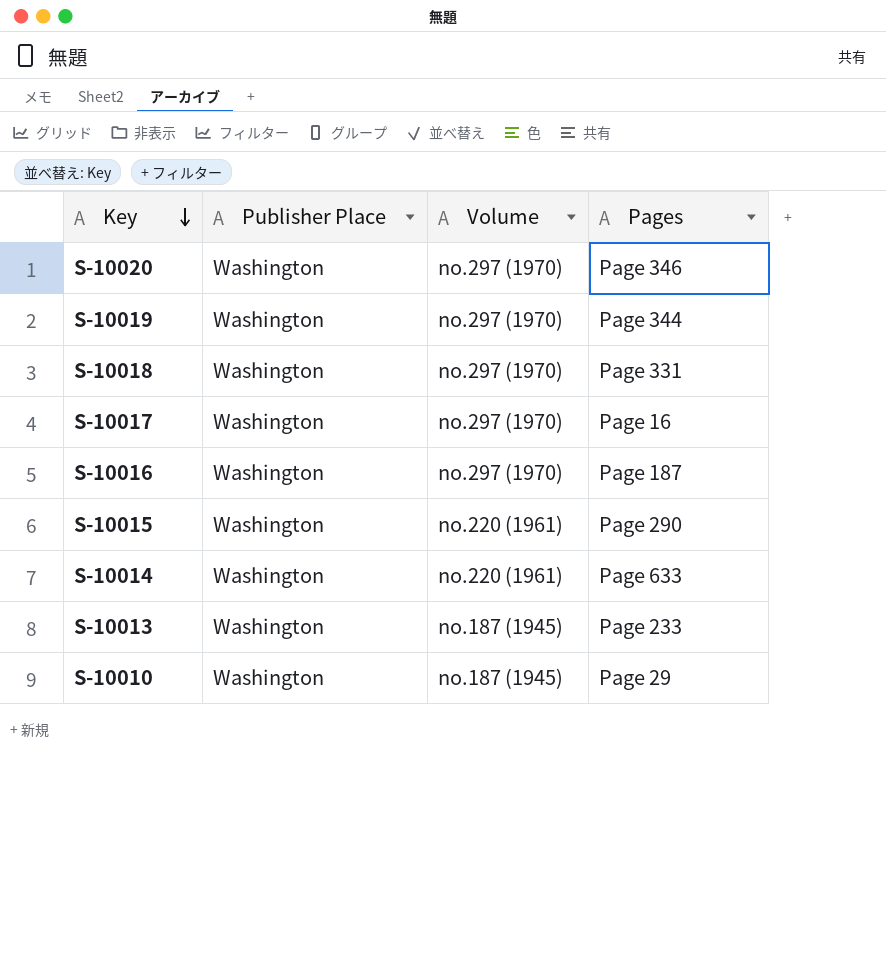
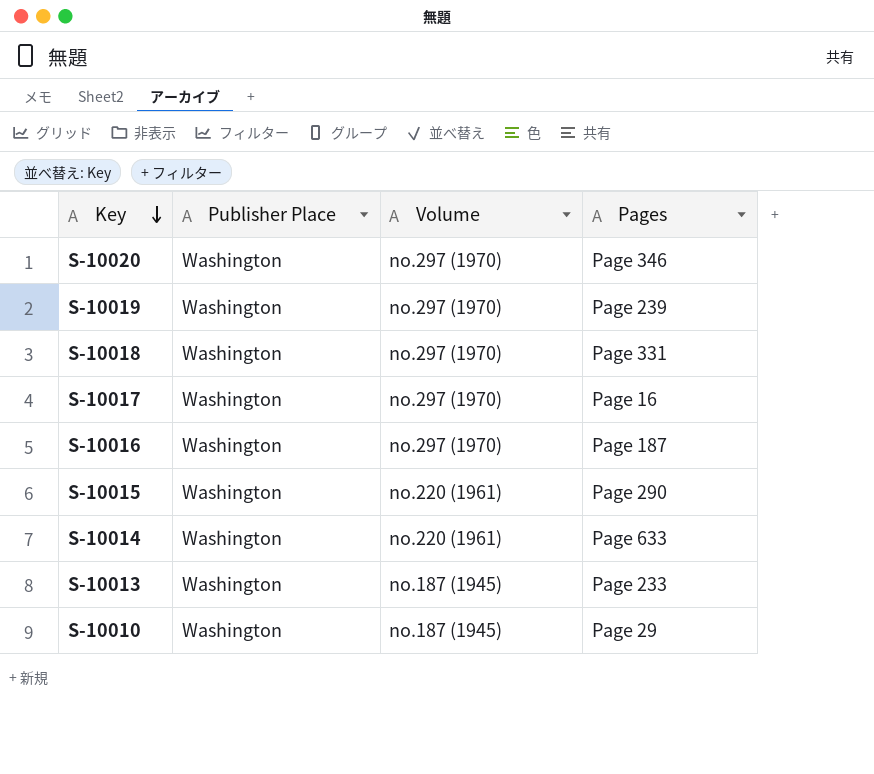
S-10019 | Pages: Page 344 -> Page 239

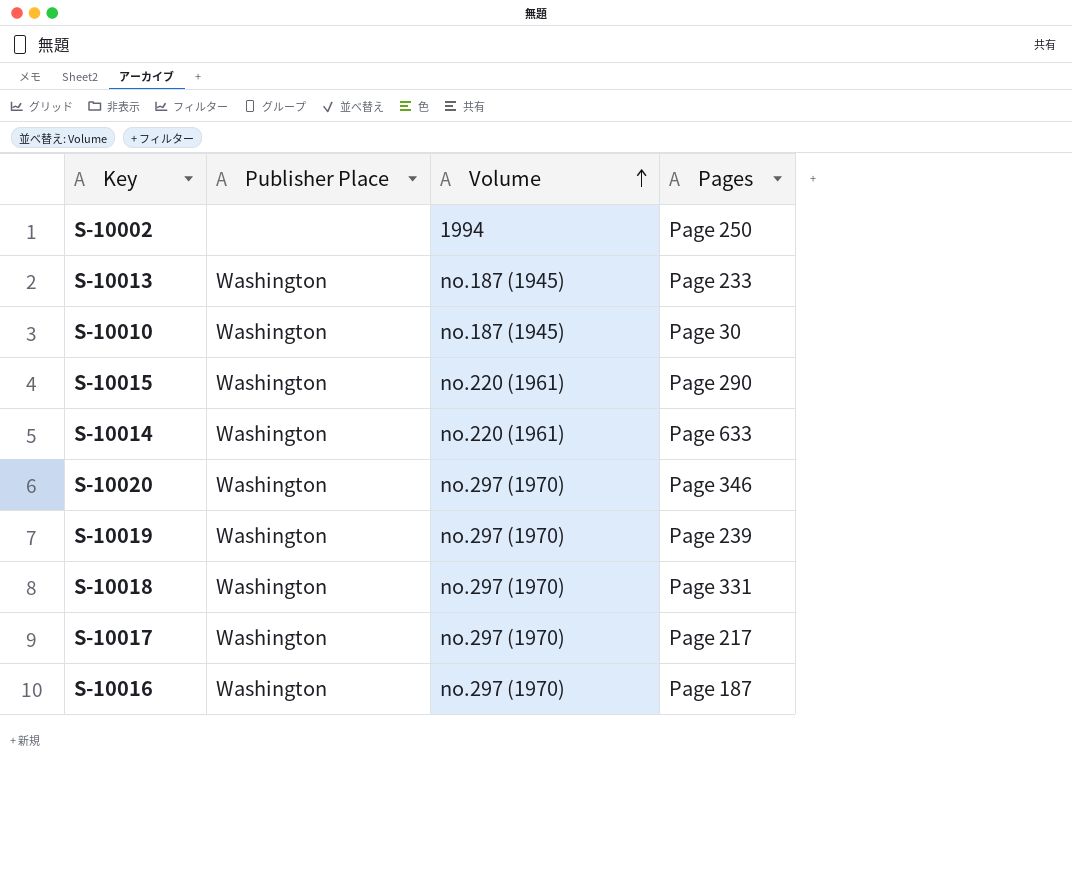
row order: Key descending -> Volume ascending
row S-10002: none -> none | 1994 | Page 250
S-10010 | Pages: Page 29 -> Page 30
S-10017 | Pages: Page 16 -> Page 217

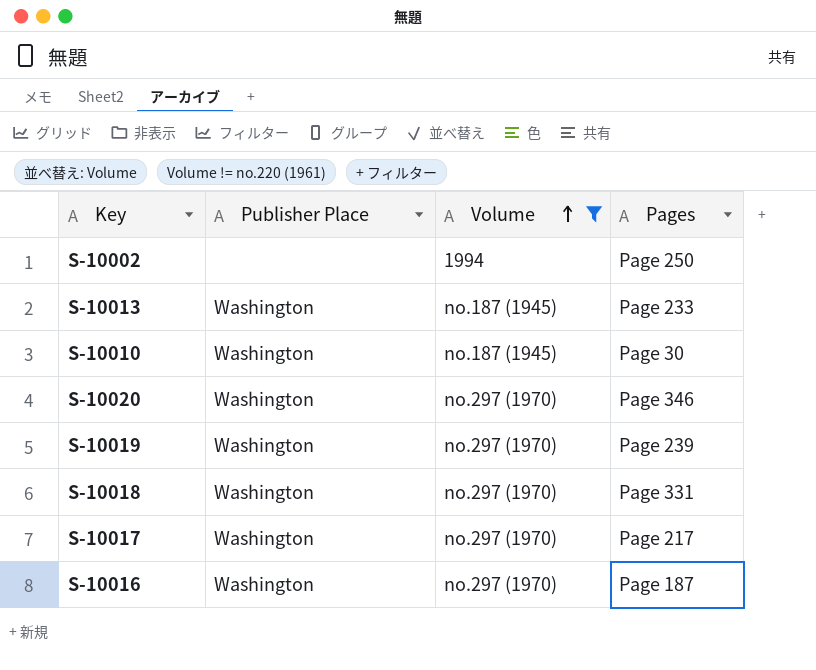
filter: none -> Volume != no.220 (1961)

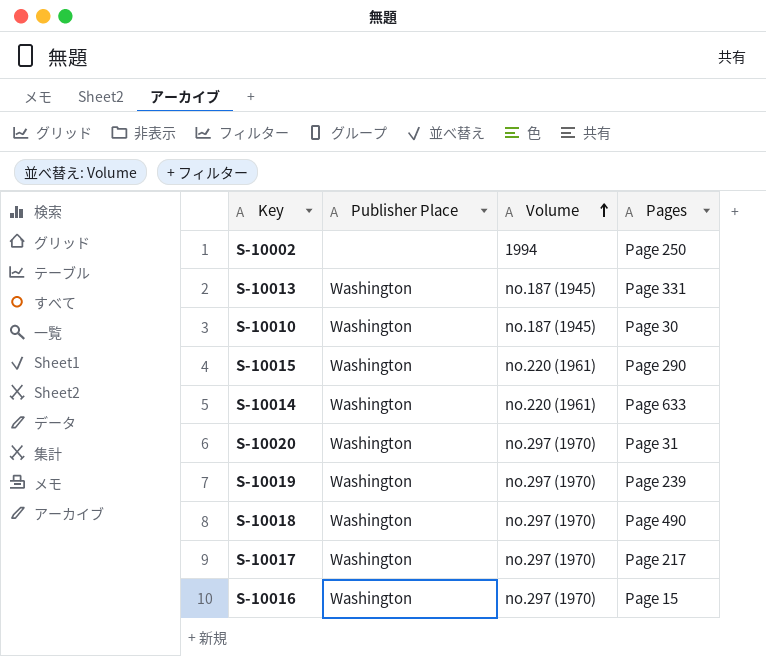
filter: Volume != no.220 (1961) -> none
S-10013 | Pages: Page 233 -> Page 331
S-10020 | Pages: Page 346 -> Page 31
S-10018 | Pages: Page 331 -> Page 490
S-10016 | Pages: Page 187 -> Page 15

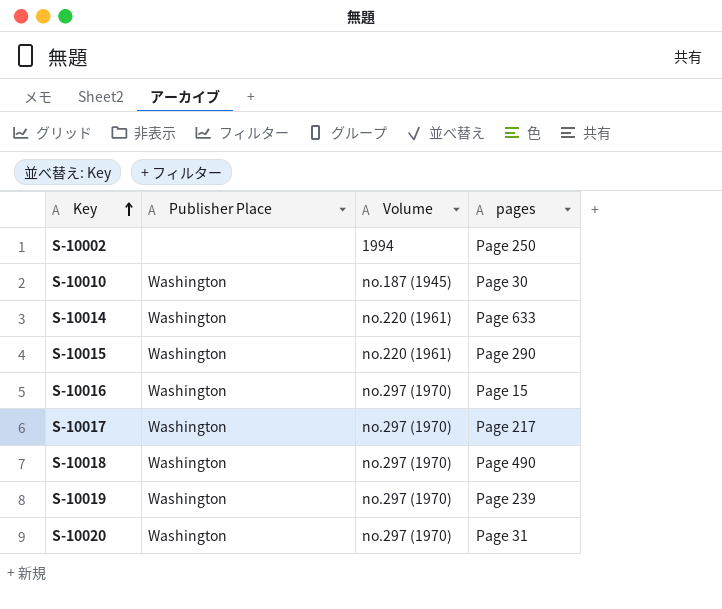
row order: Volume ascending -> Key ascending
column name: Pages -> pages
row S-10013: Washington | no.187 (1945) | Page 331 -> none

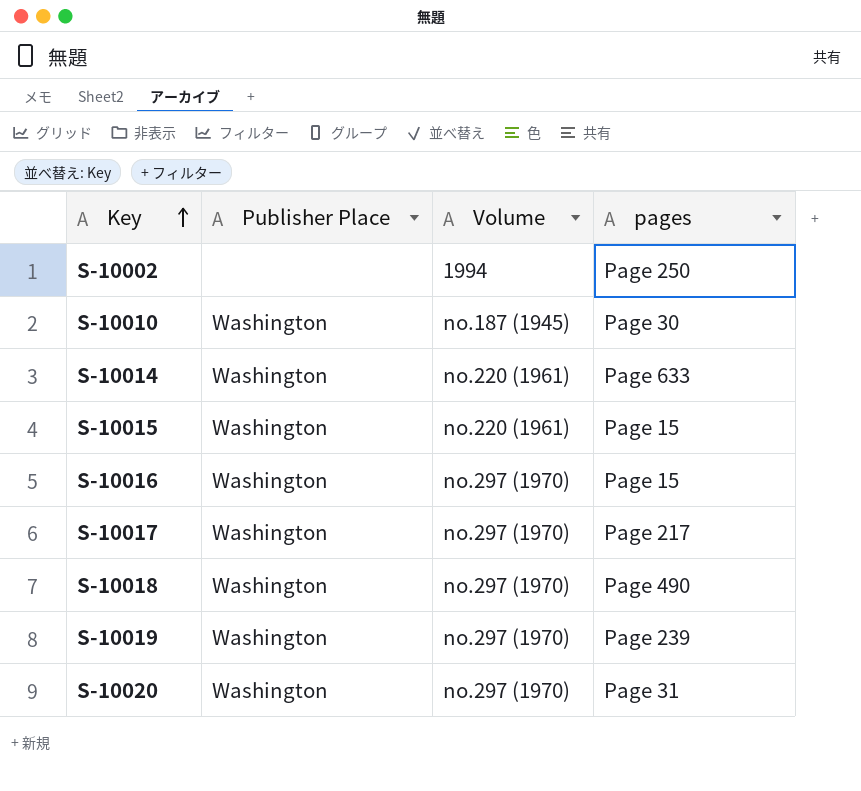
S-10015 | pages: Page 290 -> Page 15

